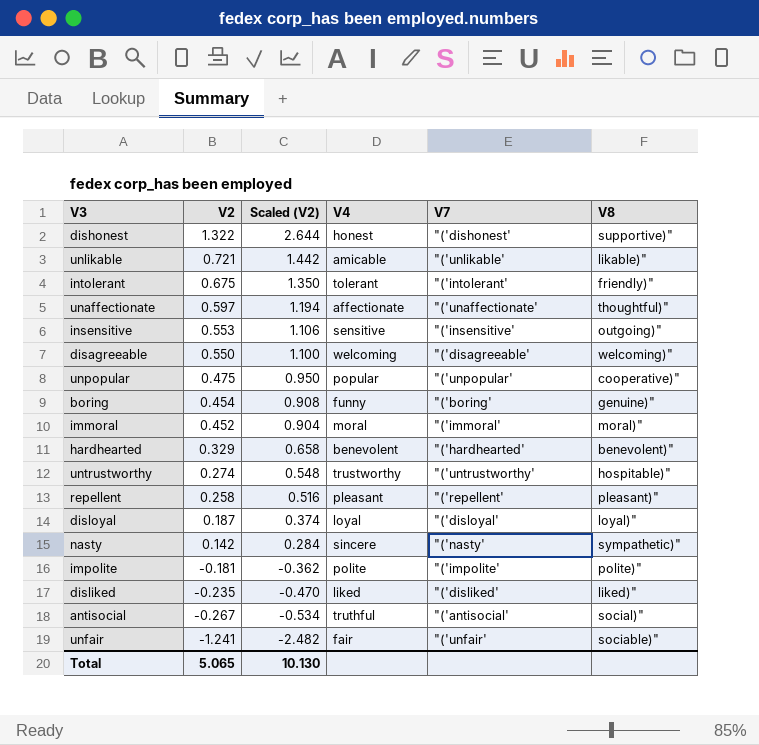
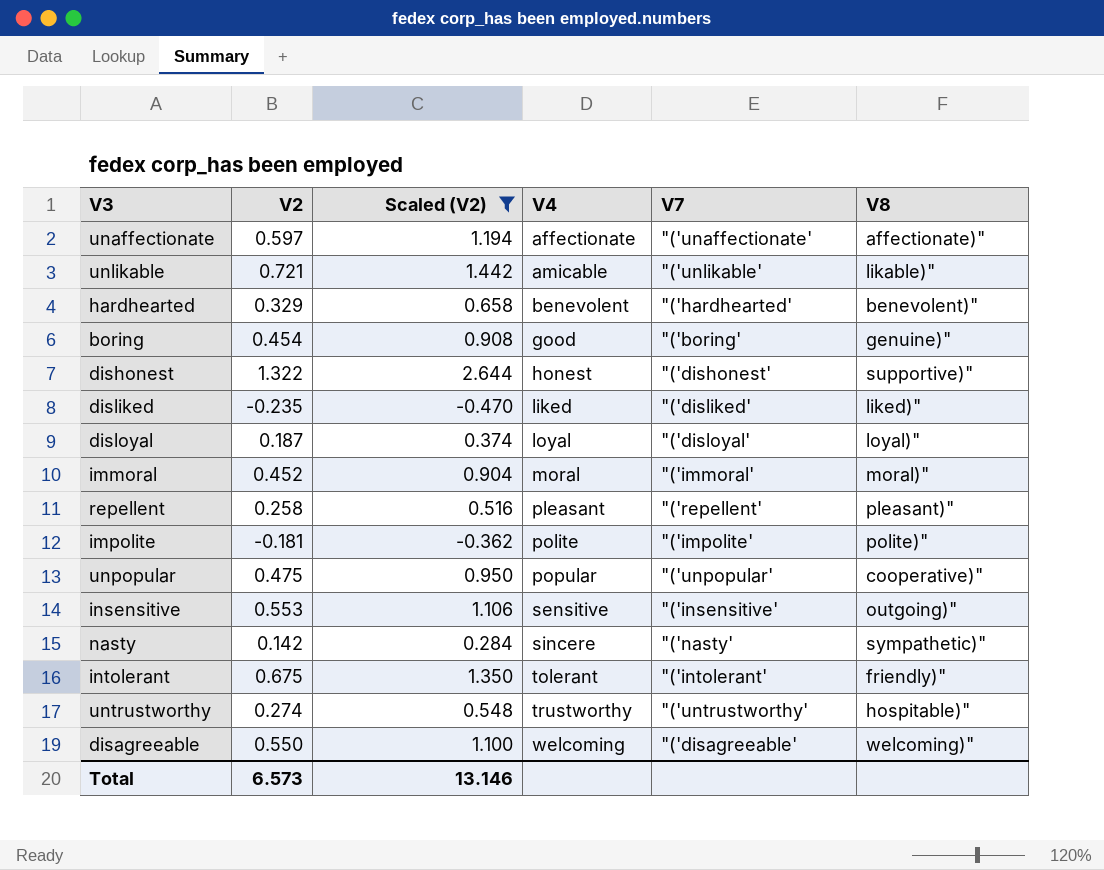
filter: none -> Scaled (V2) >= -0.470
row order: V2 descending -> V4 ascending
unaffectionate | V8: thoughtful)" -> affectionate)"
boring | V4: funny -> good
Total | V2: 5.065 -> 6.573
Total | Scaled (V2): 10.130 -> 13.146

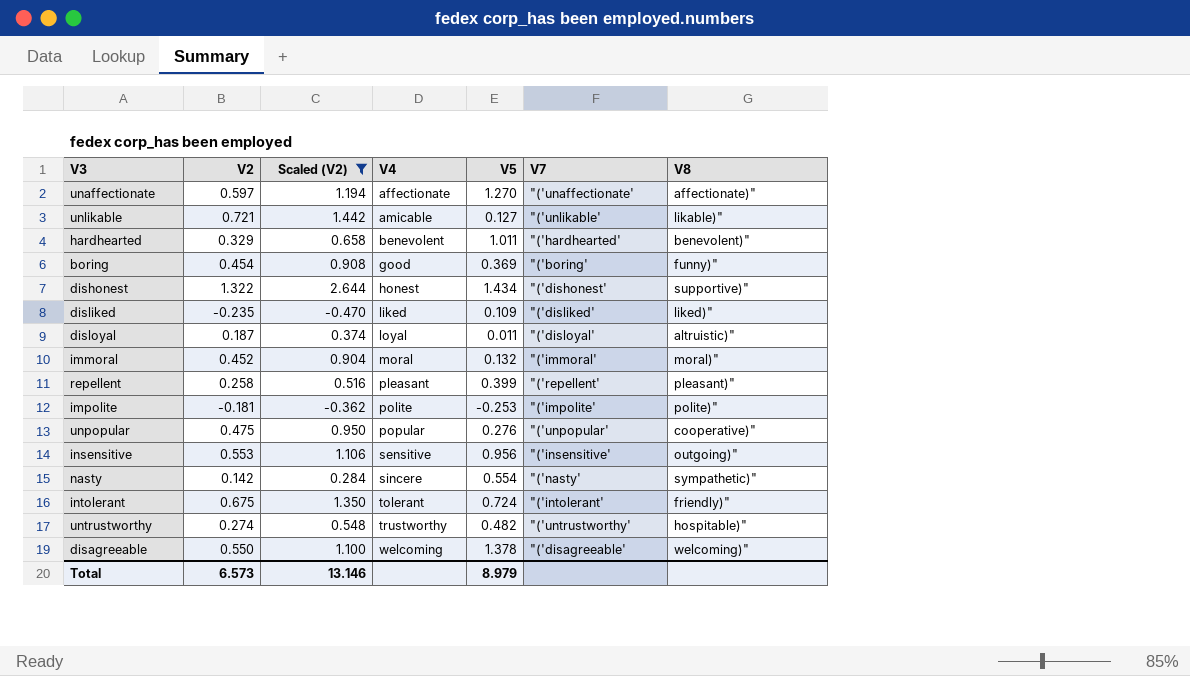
column V5 | position: none -> 5
boring | V8: genuine)" -> funny)"
disloyal | V8: loyal)" -> altruistic)"

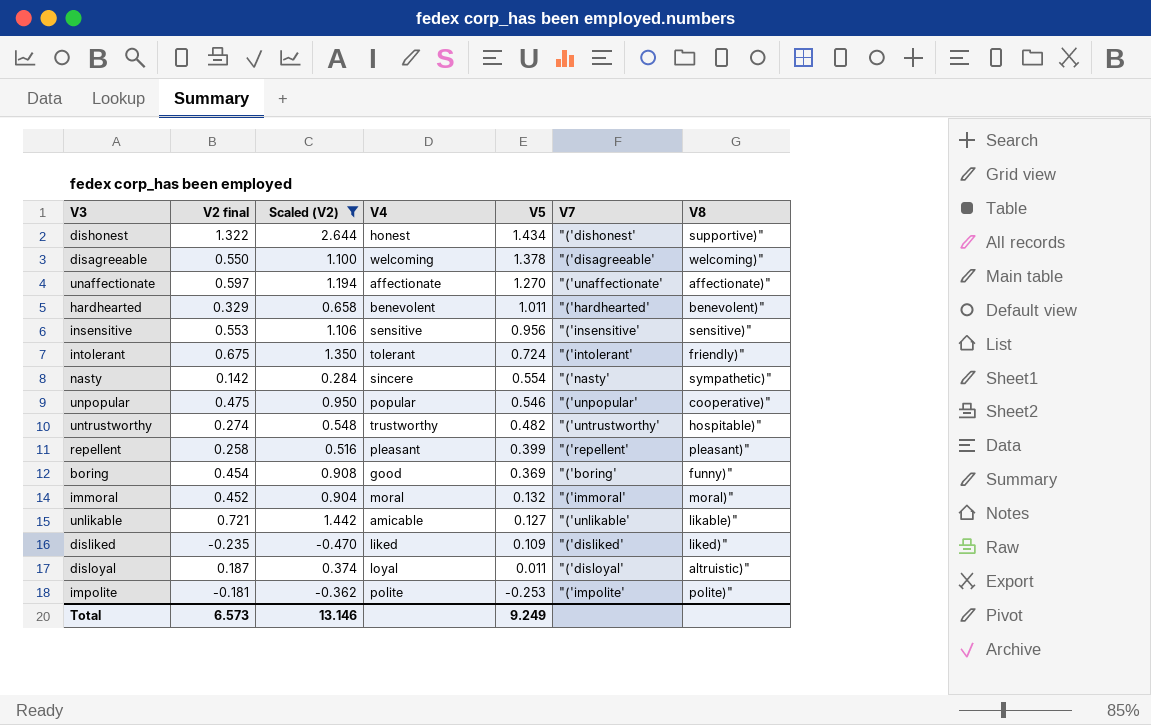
row order: V4 ascending -> V5 descending
column name: V2 -> V2 final
insensitive | V8: outgoing)" -> sensitive)"
unpopular | V5: 0.276 -> 0.546
Total | V5: 8.979 -> 9.249

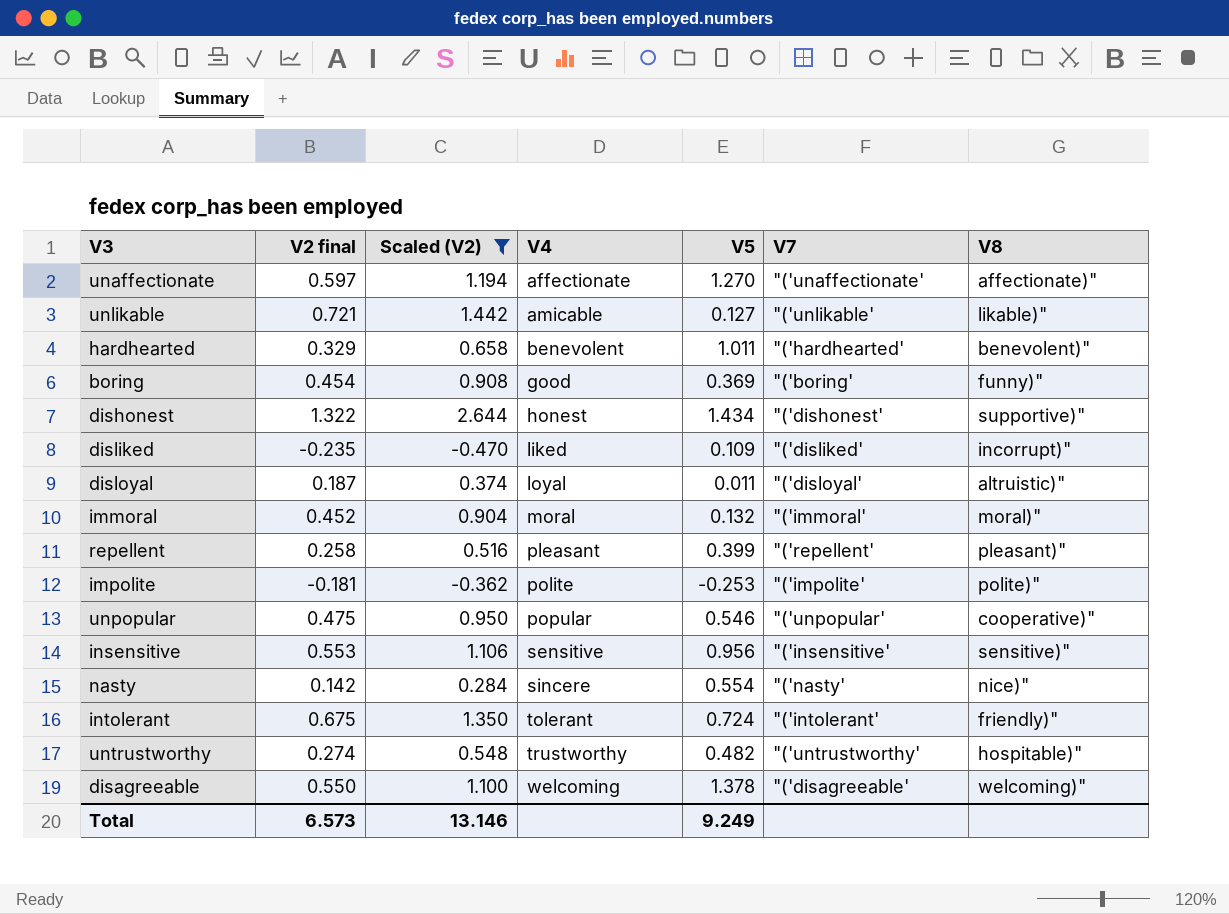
row order: V5 descending -> V4 ascending
disliked | V8: liked)" -> incorrupt)"
nasty | V8: sympathetic)" -> nice)"

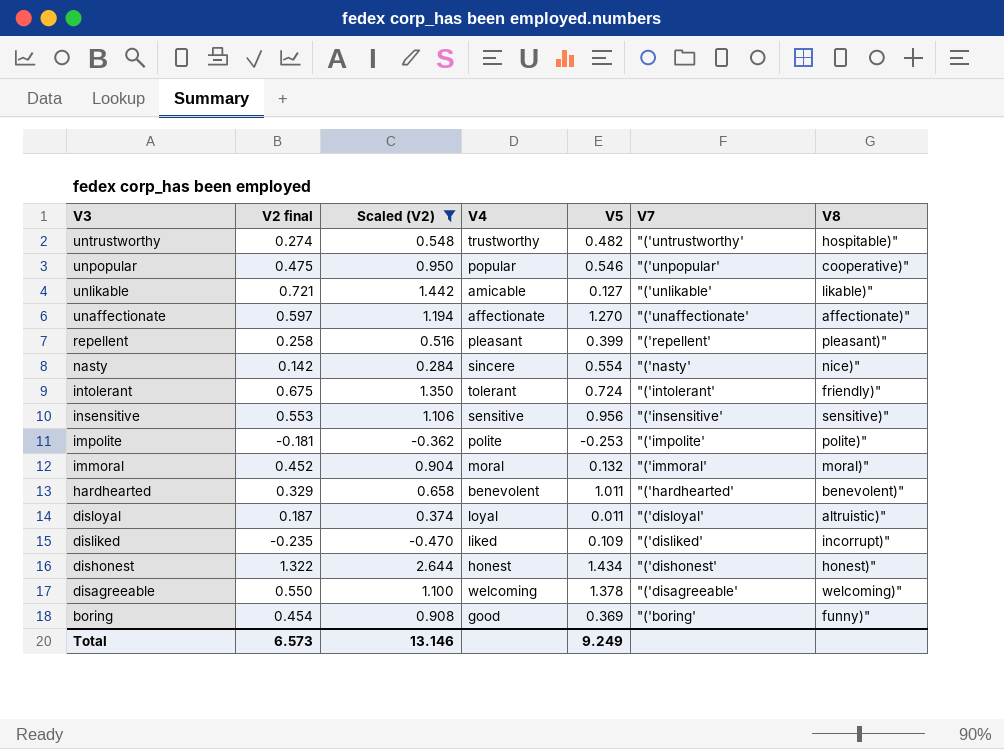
row order: V4 ascending -> V3 descending
dishonest | V8: supportive)" -> honest)"

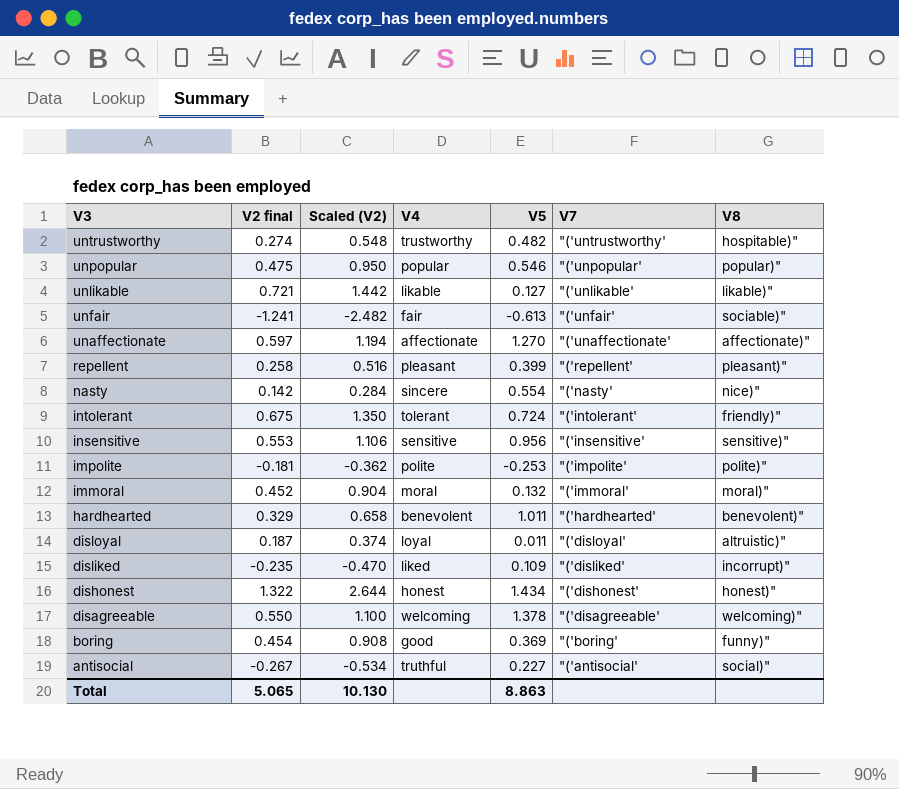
filter: Scaled (V2) >= -0.470 -> none
unpopular | V8: cooperative)" -> popular)"
unlikable | V4: amicable -> likable
Total | V2 final: 6.573 -> 5.065
Total | Scaled (V2): 13.146 -> 10.130
Total | V5: 9.249 -> 8.863

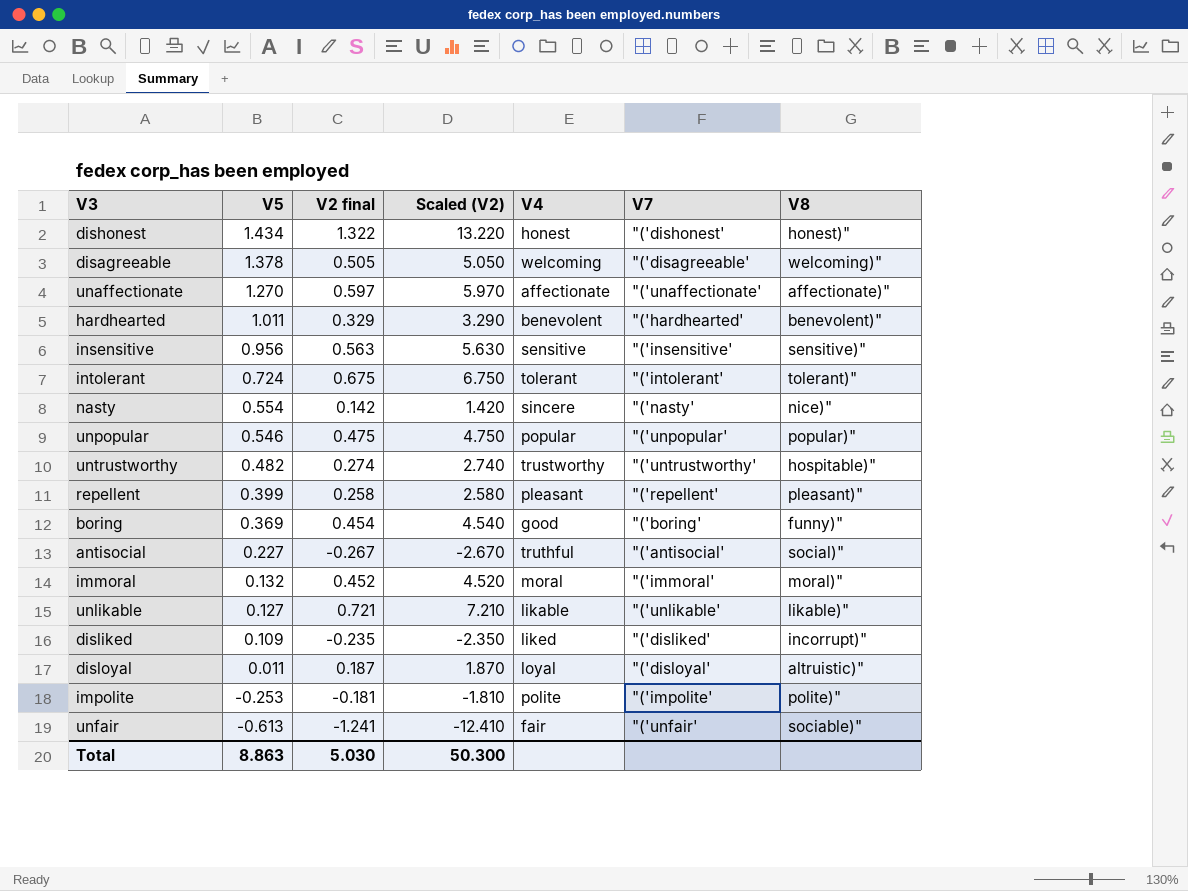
row order: V3 descending -> V5 descending
column V5 | position: 5 -> 2
column Scaled (V2) | formula: [V2 final] * 2 -> [V2 final] * 10
disagreeable | V2 final: 0.550 -> 0.505
insensitive | V2 final: 0.553 -> 0.563
intolerant | V8: friendly)" -> tolerant)"
Total | V2 final: 5.065 -> 5.030
Total | Scaled (V2): 10.130 -> 50.300

